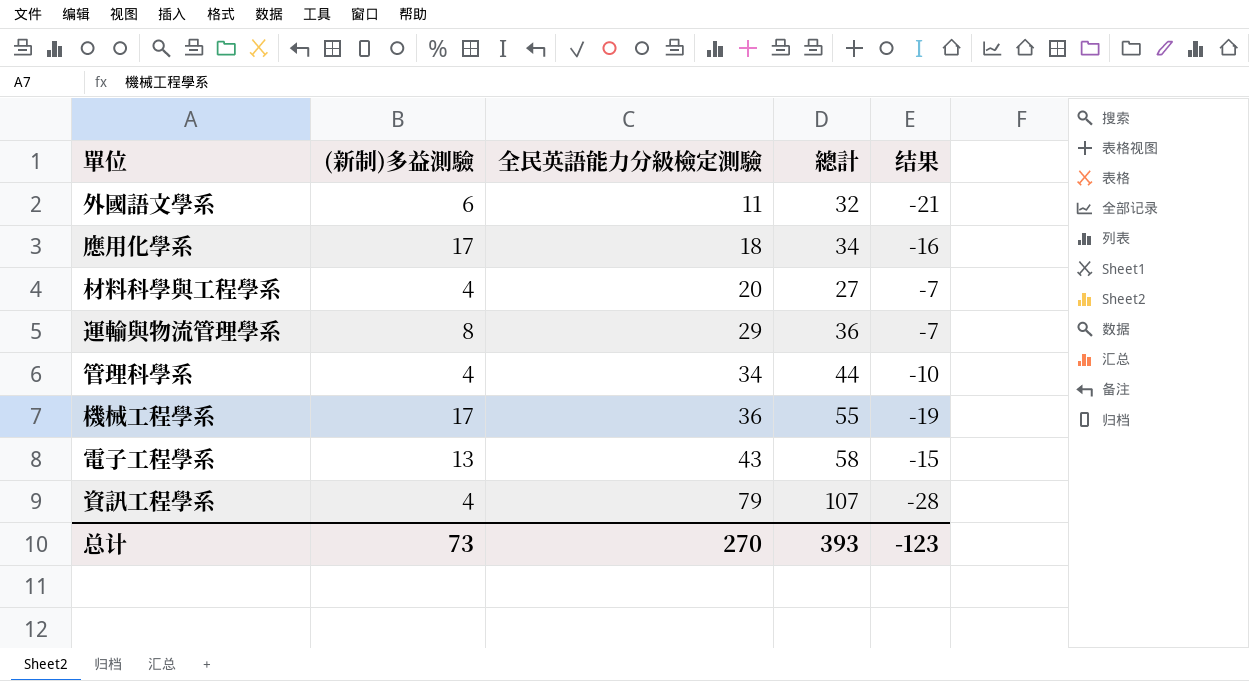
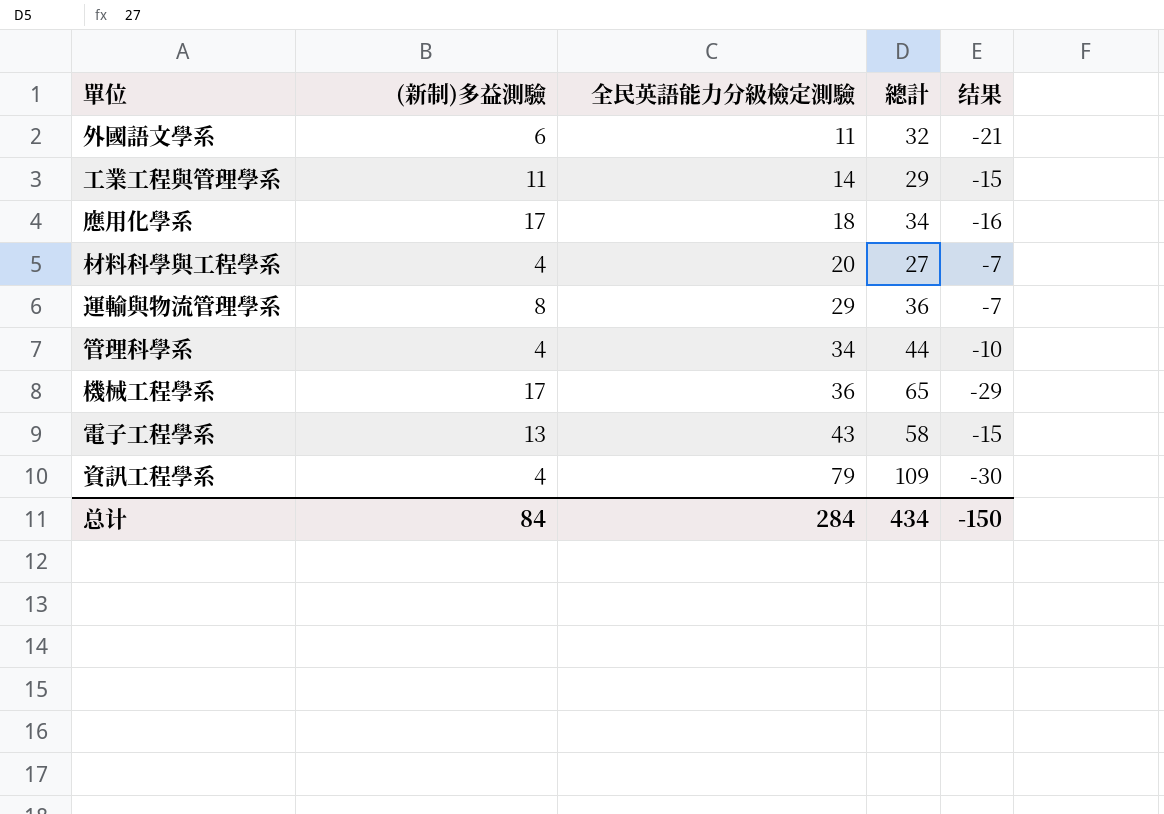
row 工業工程與管理學系: none -> 11 | 14 | 29 | -15
機械工程學系 | 總計: 55 -> 65
機械工程學系 | 结果: -19 -> -29
資訊工程學系 | 總計: 107 -> 109
資訊工程學系 | 结果: -28 -> -30
总计 | (新制)多益測驗: 73 -> 84
总计 | 全民英語能力分級檢定測驗: 270 -> 284
总计 | 總計: 393 -> 434
总计 | 结果: -123 -> -150

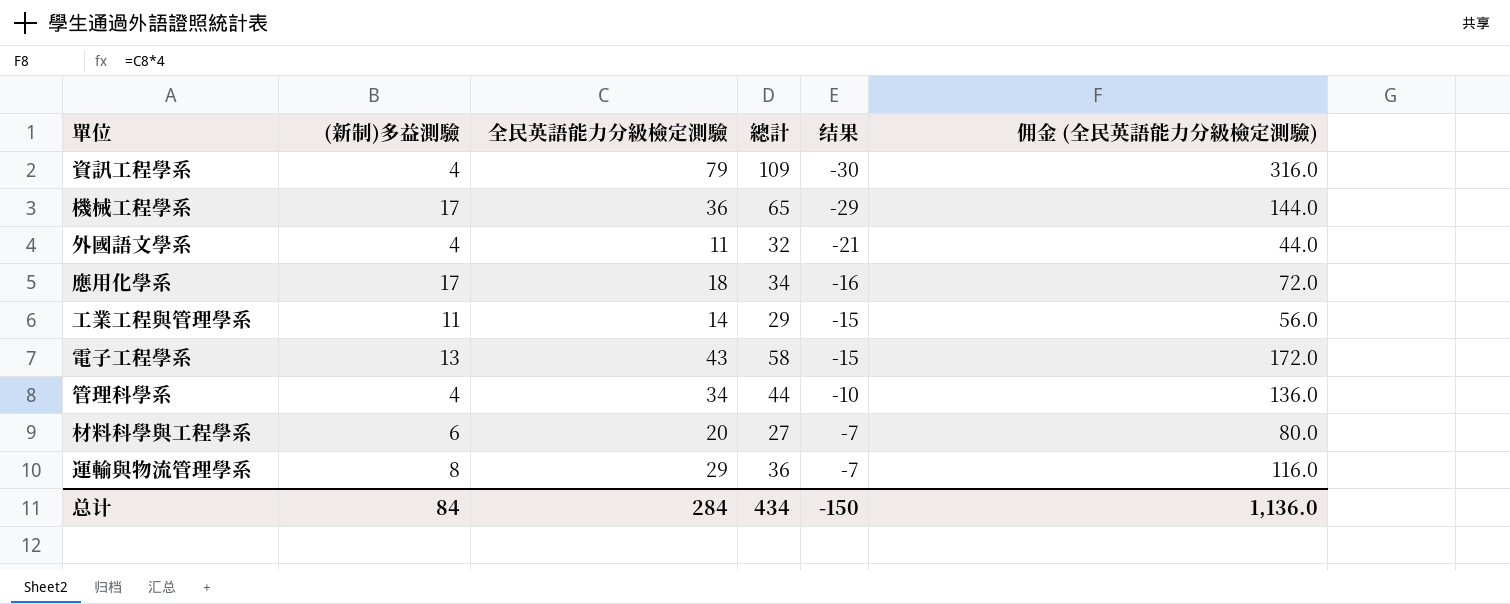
row order: 全民英語能力分級檢定測驗 ascending -> 结果 ascending
column 佣金 (全民英語能力分級檢定測驗) | formula: none -> [全民英語能力分級檢定測驗] * 4
外國語文學系 | (新制)多益測驗: 6 -> 4
材料科學與工程學系 | (新制)多益測驗: 4 -> 6

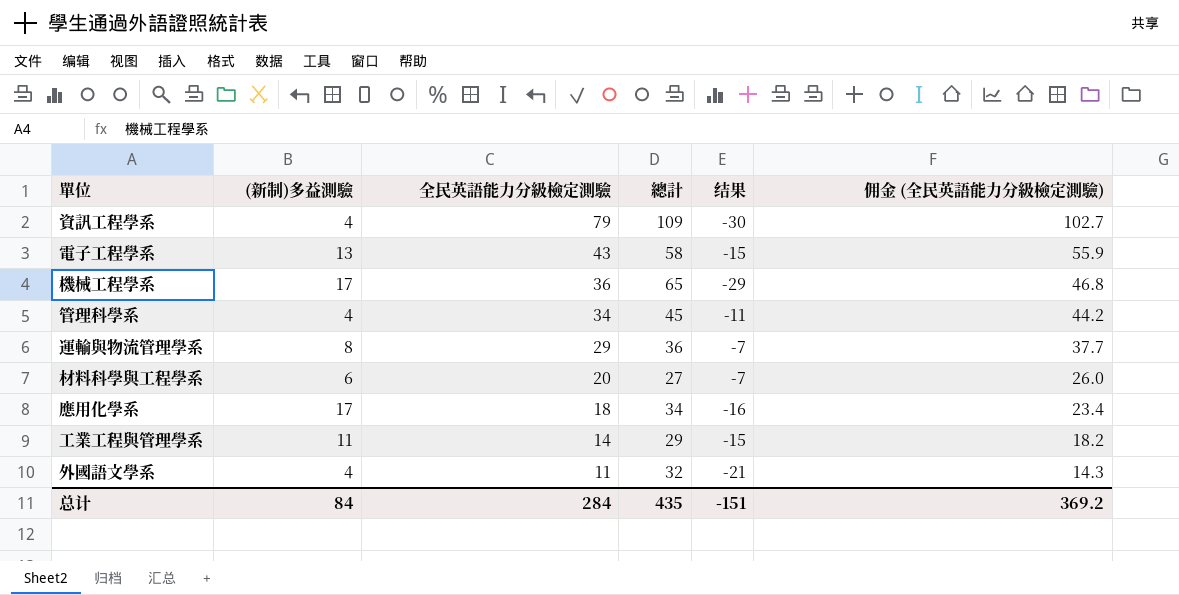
row order: 结果 ascending -> 全民英語能力分級檢定測驗 descending
column 佣金 (全民英語能力分級檢定測驗) | formula: [全民英語能力分級檢定測驗] * 4 -> [全民英語能力分級檢定測驗] * 1.3
管理科學系 | 總計: 44 -> 45
管理科學系 | 结果: -10 -> -11
总计 | 總計: 434 -> 435
总计 | 结果: -150 -> -151
总计 | 佣金 (全民英語能力分級檢定測驗): 1,136.0 -> 369.2

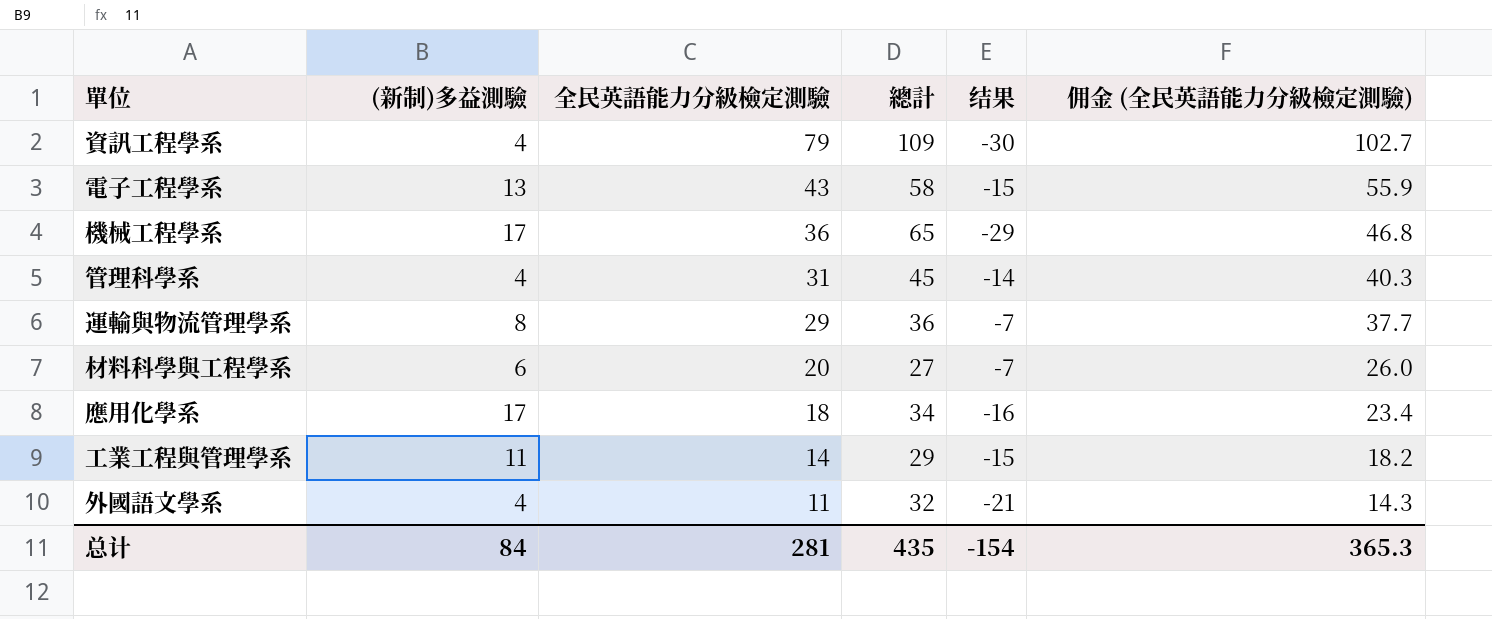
管理科學系 | 全民英語能力分級檢定測驗: 34 -> 31
管理科學系 | 结果: -11 -> -14
管理科學系 | 佣金 (全民英語能力分級檢定測驗): 44.2 -> 40.3
总计 | 全民英語能力分級檢定測驗: 284 -> 281
总计 | 结果: -151 -> -154
总计 | 佣金 (全民英語能力分級檢定測驗): 369.2 -> 365.3

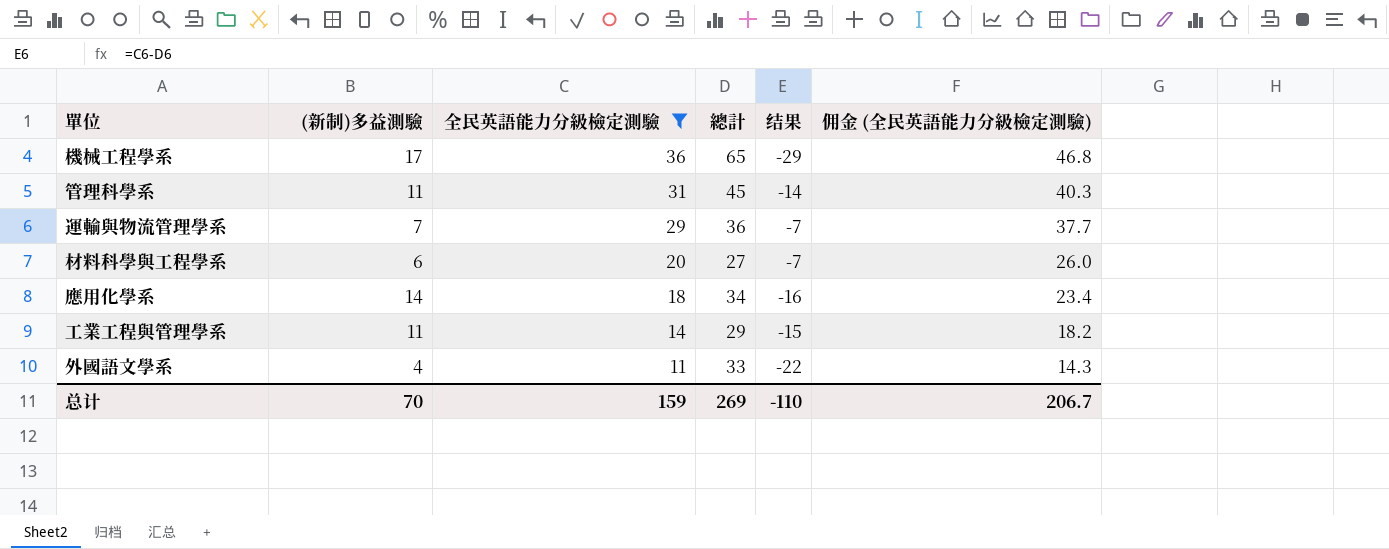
filter: none -> 全民英語能力分級檢定測驗 <= 36
管理科學系 | (新制)多益測驗: 4 -> 11
運輸與物流管理學系 | (新制)多益測驗: 8 -> 7
應用化學系 | (新制)多益測驗: 17 -> 14
外國語文學系 | 總計: 32 -> 33
外國語文學系 | 结果: -21 -> -22
总计 | (新制)多益測驗: 84 -> 70
总计 | 全民英語能力分級檢定測驗: 281 -> 159
总计 | 總計: 435 -> 269
总计 | 结果: -154 -> -110
总计 | 佣金 (全民英語能力分級檢定測驗): 365.3 -> 206.7

